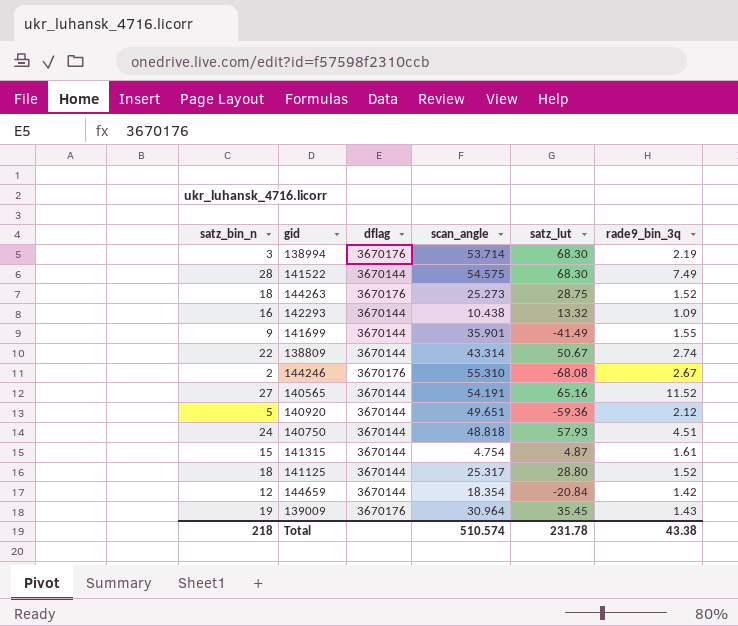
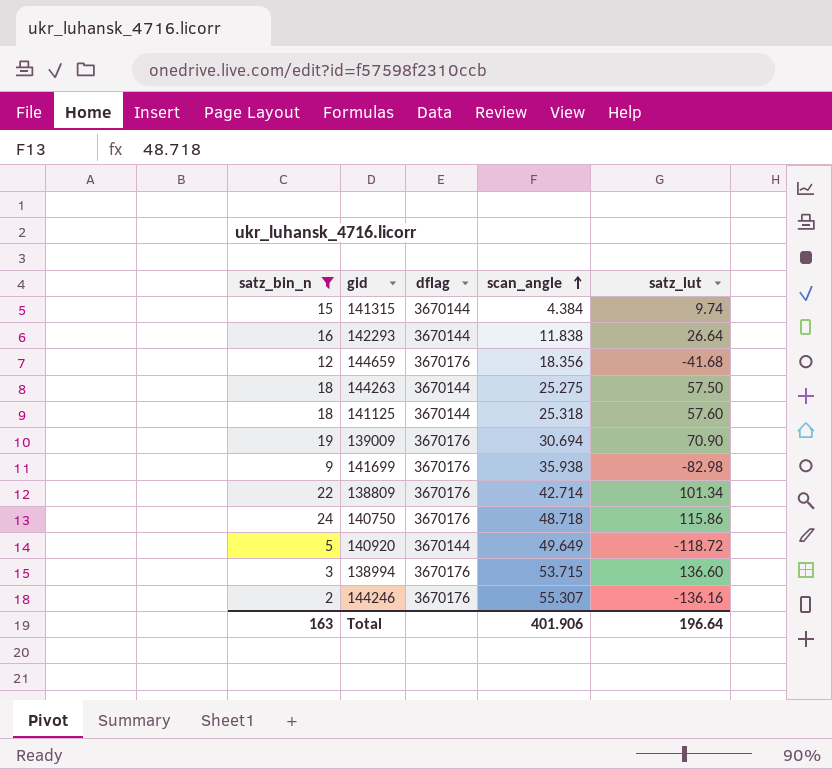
filter: none -> satz_bin_n <= 24
row order: none -> scan_angle ascending
column rade9_bin_3q | position: 6 -> none
141315 | scan_angle: 4.754 -> 4.384
141315 | satz_lut: 4.87 -> 9.74
142293 | scan_angle: 10.438 -> 11.838
142293 | satz_lut: 13.32 -> 26.64
144659 | dflag: 3670144 -> 3670176
144659 | scan_angle: 18.354 -> 18.356
144659 | satz_lut: -20.84 -> -41.68
144263 | dflag: 3670176 -> 3670144
144263 | scan_angle: 25.273 -> 25.275
144263 | satz_lut: 28.75 -> 57.50
141125 | scan_angle: 25.317 -> 25.318
141125 | satz_lut: 28.80 -> 57.60
139009 | scan_angle: 30.964 -> 30.694
139009 | satz_lut: 35.45 -> 70.90
141699 | dflag: 3670144 -> 3670176
141699 | scan_angle: 35.901 -> 35.938
141699 | satz_lut: -41.49 -> -82.98
138809 | dflag: 3670144 -> 3670176
138809 | scan_angle: 43.314 -> 42.714
138809 | satz_lut: 50.67 -> 101.34
140750 | dflag: 3670144 -> 3670176
140750 | scan_angle: 48.818 -> 48.718
140750 | satz_lut: 57.93 -> 115.86
140920 | scan_angle: 49.651 -> 49.649
140920 | satz_lut: -59.36 -> -118.72
138994 | scan_angle: 53.714 -> 53.715
138994 | satz_lut: 68.30 -> 136.60
144246 | scan_angle: 55.310 -> 55.307
144246 | satz_lut: -68.08 -> -136.16
Total | satz_bin_n: 218 -> 163
Total | scan_angle: 510.574 -> 401.906
Total | satz_lut: 231.78 -> 196.64

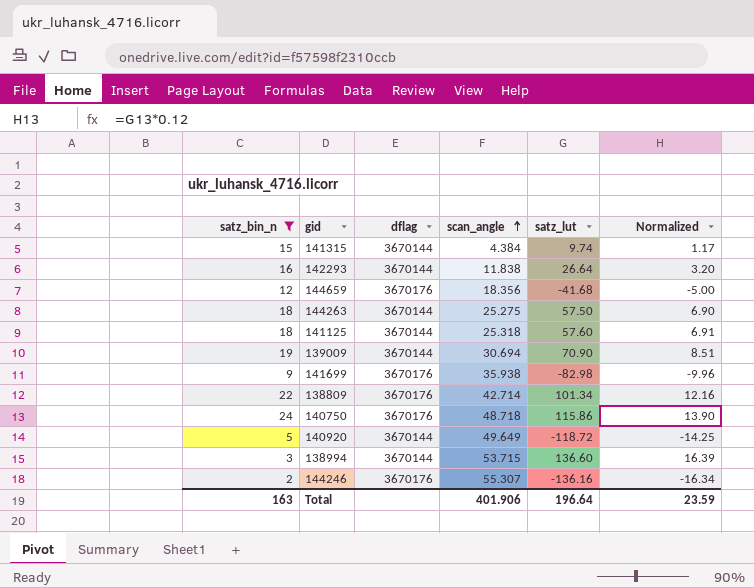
column Normalized | formula: none -> [satz_lut] * 0.12
139009 | dflag: 3670176 -> 3670144
138994 | dflag: 3670176 -> 3670144

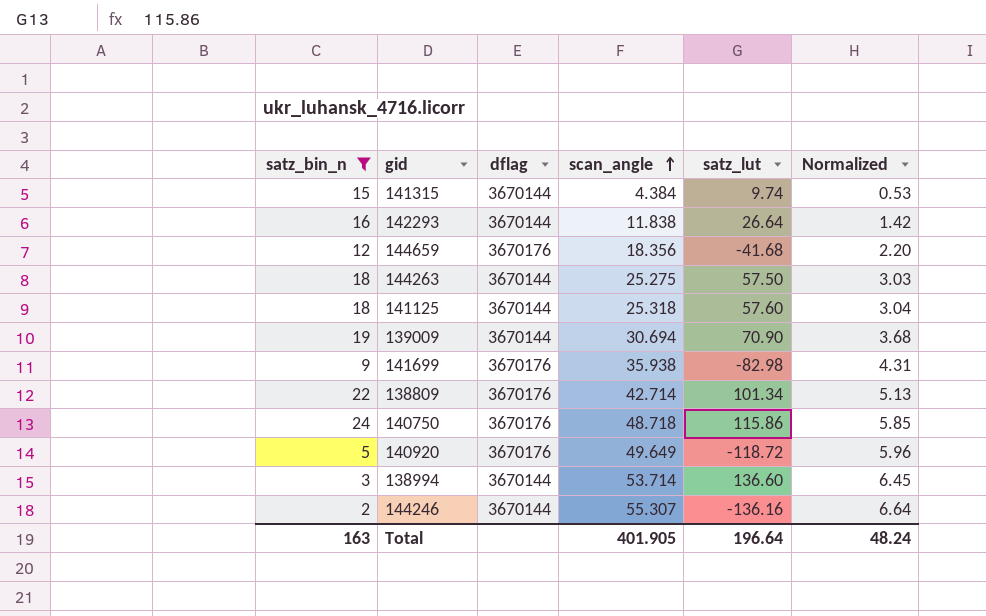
column Normalized | formula: [satz_lut] * 0.12 -> [scan_angle] * 0.12
140920 | dflag: 3670144 -> 3670176
138994 | scan_angle: 53.715 -> 53.714
144246 | dflag: 3670176 -> 3670144
Total | scan_angle: 401.906 -> 401.905
Total | Normalized: 23.59 -> 48.24

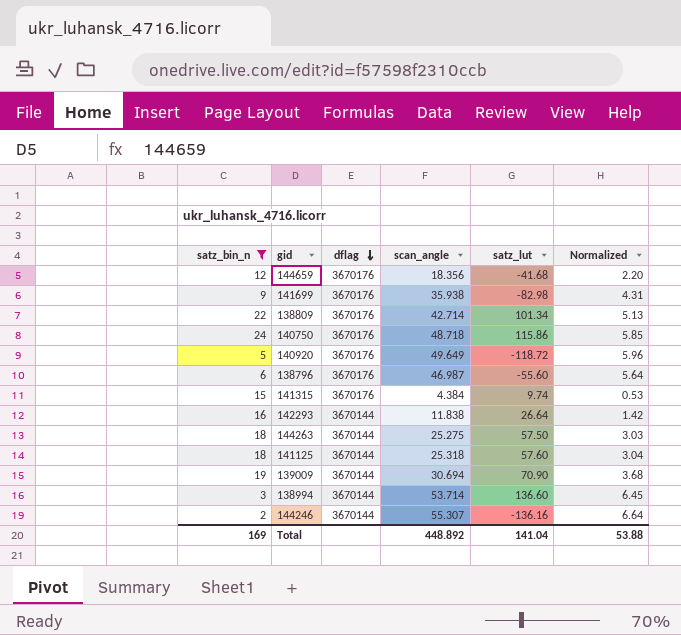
row order: scan_angle ascending -> dflag descending
row 138796: none -> 6 | 3670176 | 46.987 | -55.60 | 5.64
141315 | dflag: 3670144 -> 3670176
Total | satz_bin_n: 163 -> 169
Total | scan_angle: 401.905 -> 448.892
Total | satz_lut: 196.64 -> 141.04
Total | Normalized: 48.24 -> 53.88

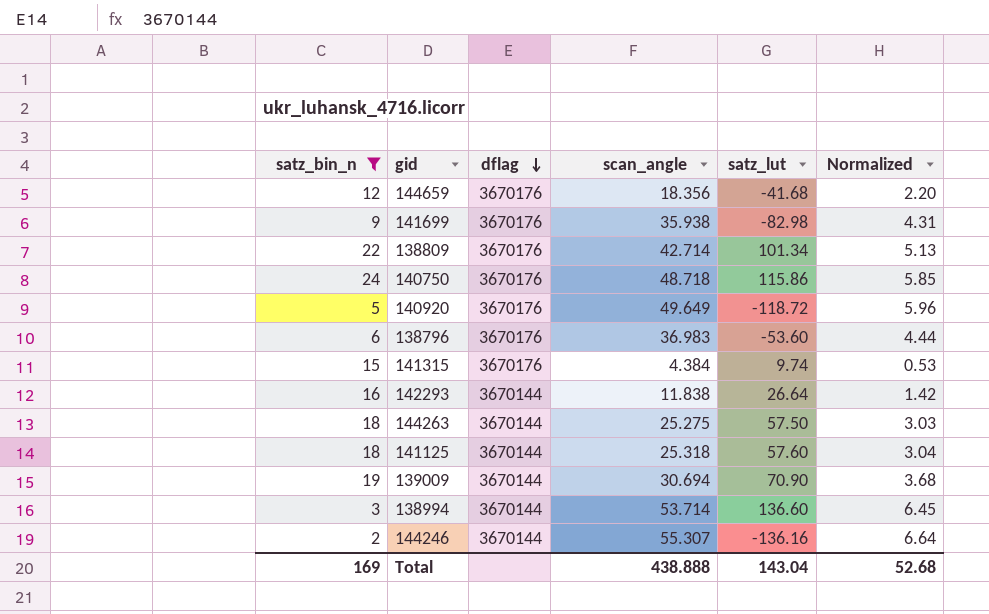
138796 | scan_angle: 46.987 -> 36.983
138796 | satz_lut: -55.60 -> -53.60
138796 | Normalized: 5.64 -> 4.44
Total | scan_angle: 448.892 -> 438.888
Total | satz_lut: 141.04 -> 143.04
Total | Normalized: 53.88 -> 52.68

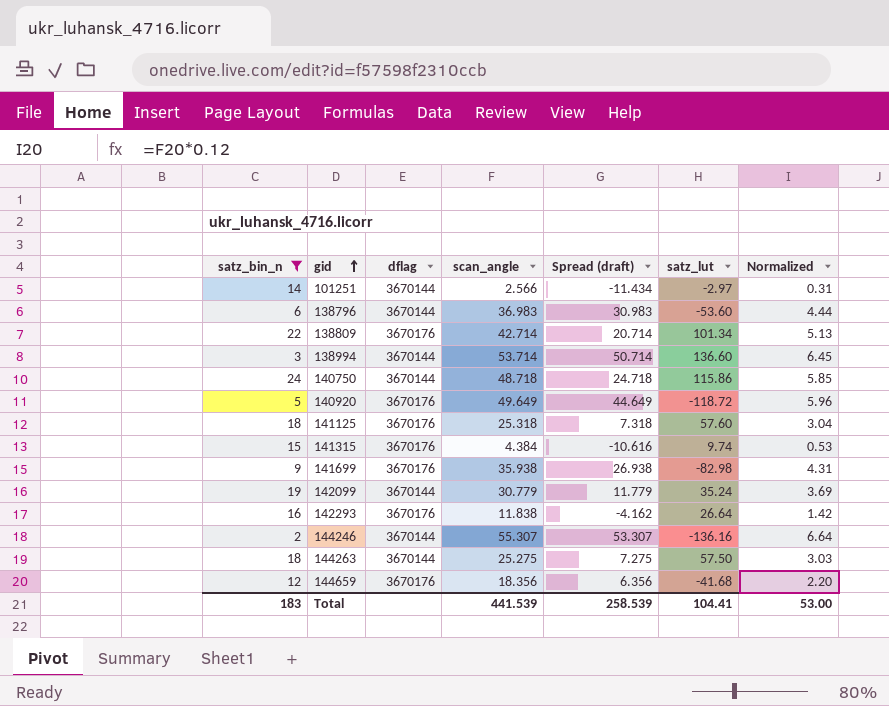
row order: dflag descending -> gid ascending
column Spread (draft) | formula: none -> [scan_angle] - [satz_bin_n]
row 139009: 19 | 3670144 | 30.694 | 70.90 | 3.68 -> none
row 101251: none -> 14 | 3670144 | 2.566 | -11.434 | -2.97 | 0.31
138796 | dflag: 3670176 -> 3670144
140750 | dflag: 3670176 -> 3670144
141125 | dflag: 3670144 -> 3670176
row 142099: none -> 19 | 3670144 | 30.779 | 11.779 | 35.24 | 3.69
142293 | dflag: 3670144 -> 3670176
Total | satz_bin_n: 169 -> 183
Total | scan_angle: 438.888 -> 441.539
Total | satz_lut: 143.04 -> 104.41
Total | Normalized: 52.68 -> 53.00

